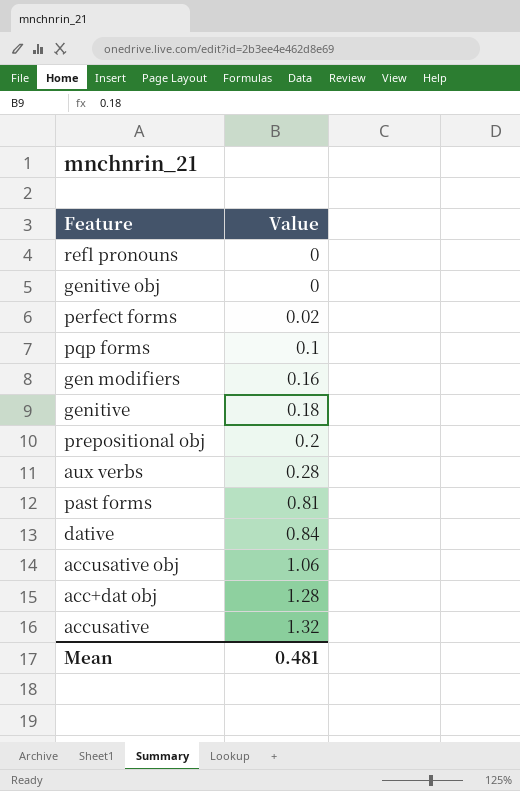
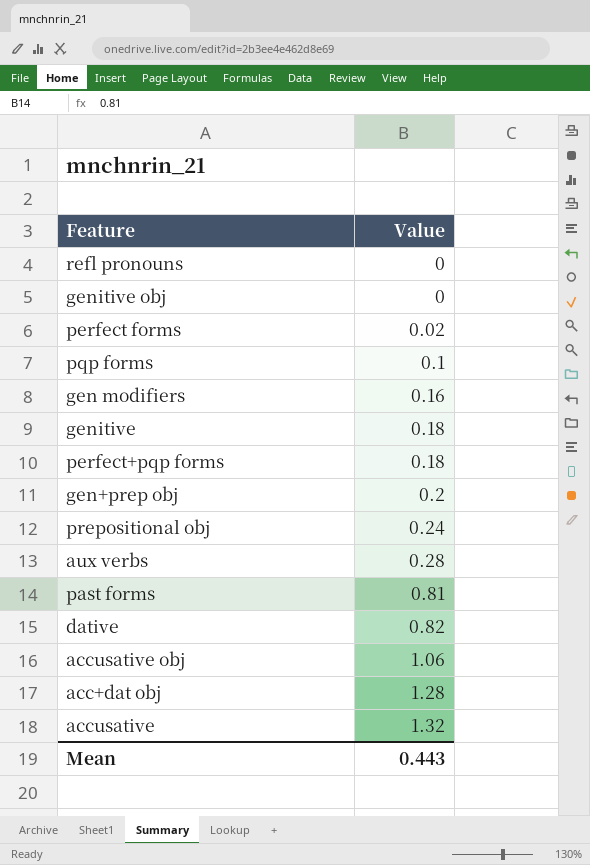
row perfect+pqp forms: none -> 0.18
row gen+prep obj: none -> 0.2
prepositional obj | Value: 0.2 -> 0.24
dative | Value: 0.84 -> 0.82
Mean | Value: 0.481 -> 0.443

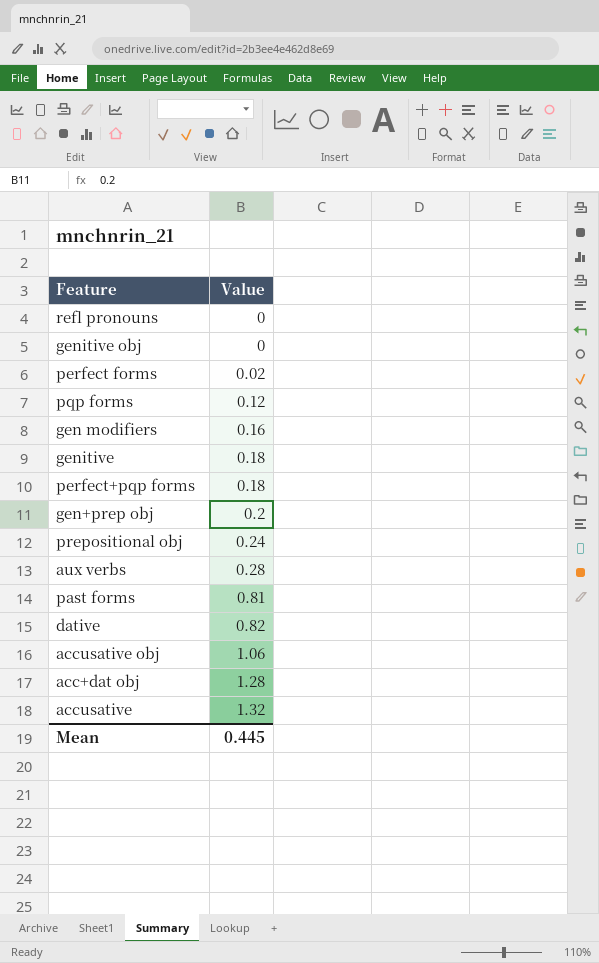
pqp forms | Value: 0.1 -> 0.12
Mean | Value: 0.443 -> 0.445

